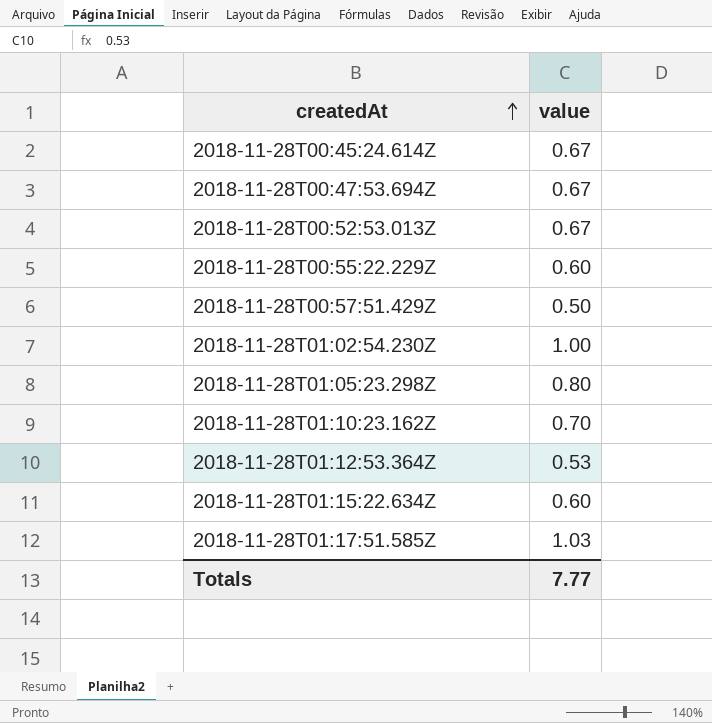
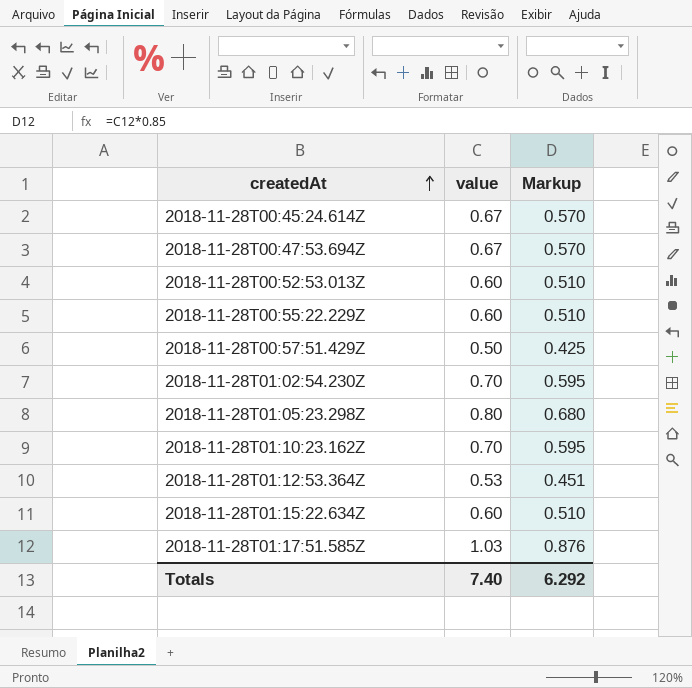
column Markup | formula: none -> [value] * 0.85
2018-11-28T00:52:53.013Z | value: 0.67 -> 0.60
2018-11-28T01:02:54.230Z | value: 1.00 -> 0.70
Totals | value: 7.77 -> 7.40

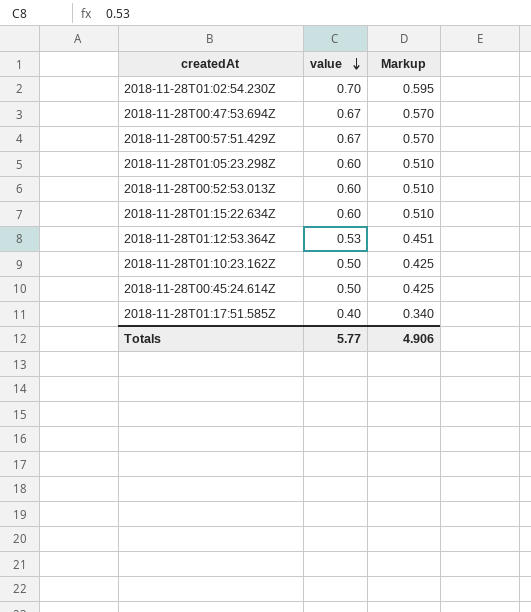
row order: createdAt ascending -> value descending
row 2018-11-28T00:55:22.229Z: 0.60 | 0.510 -> none
2018-11-28T00:57:51.429Z | value: 0.50 -> 0.67
2018-11-28T00:57:51.429Z | Markup: 0.425 -> 0.570
2018-11-28T01:05:23.298Z | value: 0.80 -> 0.60
2018-11-28T01:05:23.298Z | Markup: 0.680 -> 0.510
2018-11-28T01:10:23.162Z | value: 0.70 -> 0.50
2018-11-28T01:10:23.162Z | Markup: 0.595 -> 0.425
2018-11-28T00:45:24.614Z | value: 0.67 -> 0.50
2018-11-28T00:45:24.614Z | Markup: 0.570 -> 0.425
2018-11-28T01:17:51.585Z | value: 1.03 -> 0.40
2018-11-28T01:17:51.585Z | Markup: 0.876 -> 0.340
Totals | value: 7.40 -> 5.77
Totals | Markup: 6.292 -> 4.906

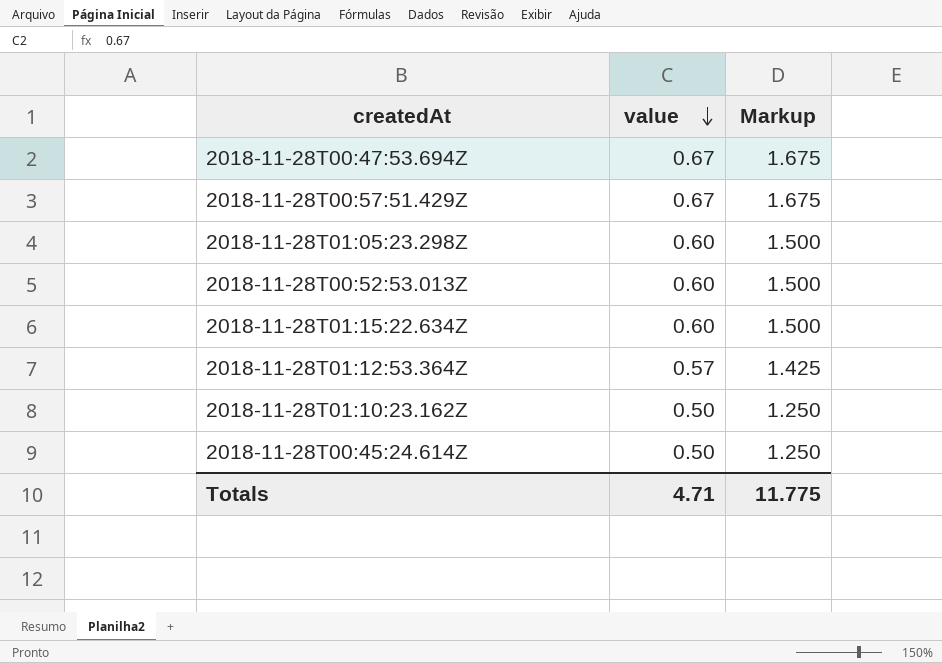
column Markup | formula: [value] * 0.85 -> [value] * 2.5
row 2018-11-28T01:02:54.230Z: 0.70 | 0.595 -> none
row 2018-11-28T01:17:51.585Z: 0.40 | 0.340 -> none
2018-11-28T01:12:53.364Z | value: 0.53 -> 0.57
Totals | value: 5.77 -> 4.71
Totals | Markup: 4.906 -> 11.775

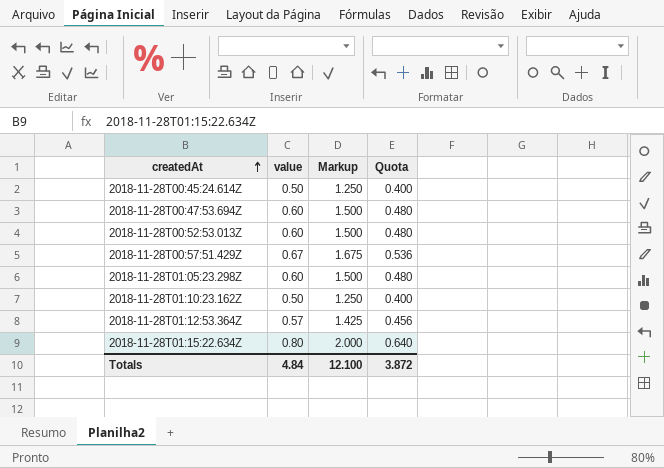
row order: value descending -> createdAt ascending
column Quota | formula: none -> [value] * 0.8
2018-11-28T00:47:53.694Z | value: 0.67 -> 0.60
2018-11-28T00:47:53.694Z | Markup: 1.675 -> 1.500
2018-11-28T01:15:22.634Z | value: 0.60 -> 0.80
2018-11-28T01:15:22.634Z | Markup: 1.500 -> 2.000
Totals | value: 4.71 -> 4.84
Totals | Markup: 11.775 -> 12.100

